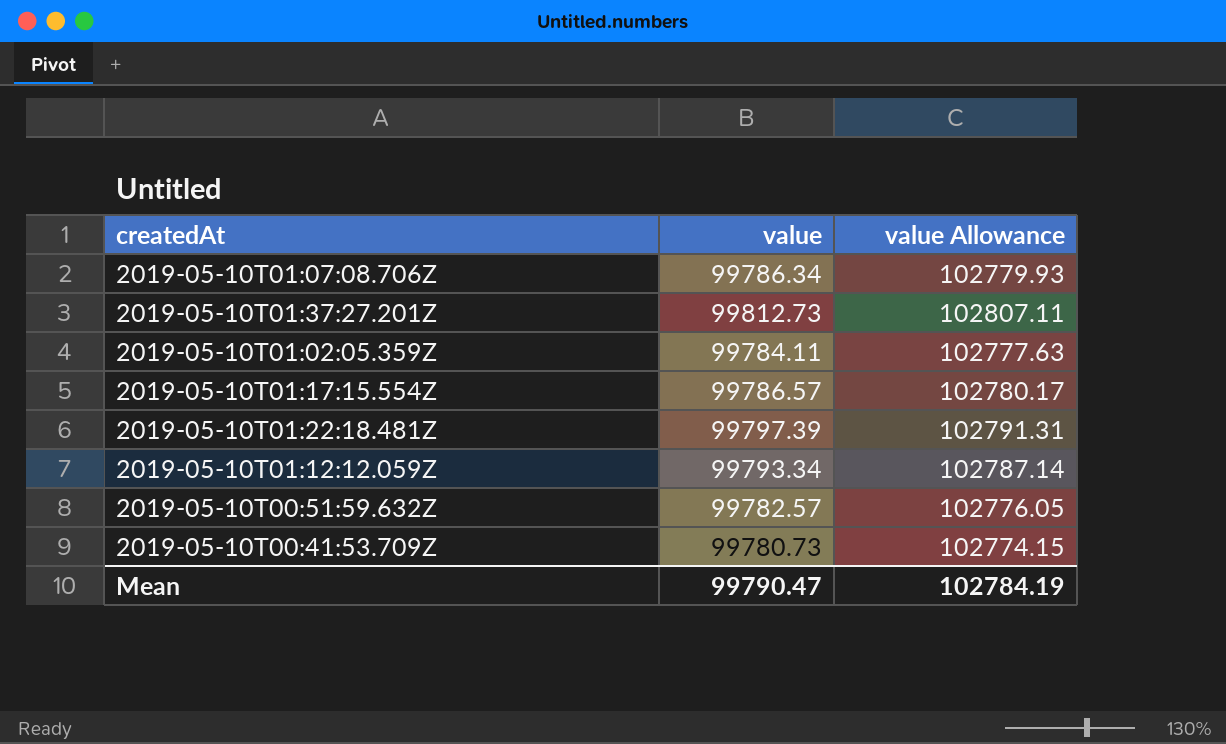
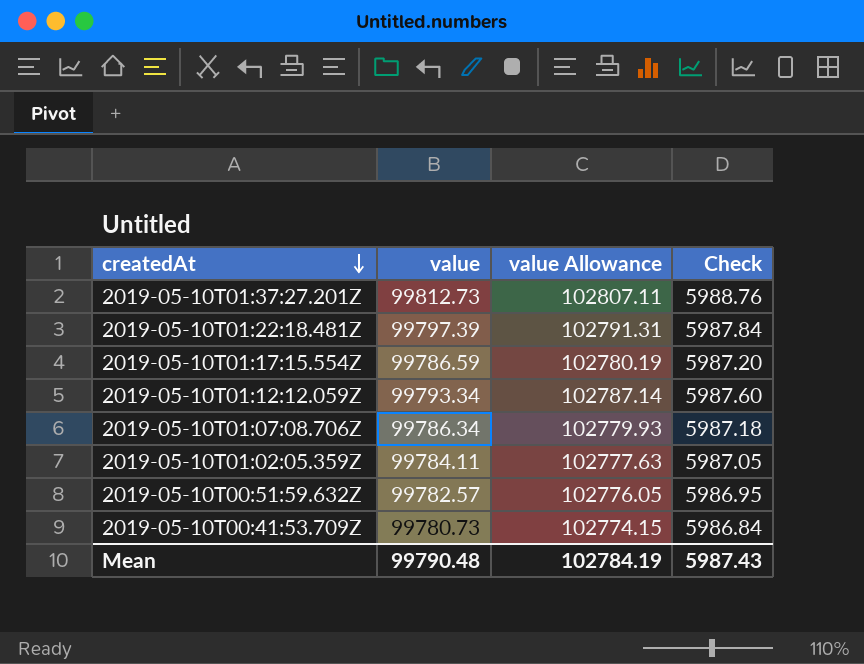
row order: none -> createdAt descending
column Check | formula: none -> [value] * 0.06
2019-05-10T01:17:15.554Z | value: 99786.57 -> 99786.59
2019-05-10T01:17:15.554Z | value Allowance: 102780.17 -> 102780.19
Mean | value: 99790.47 -> 99790.48

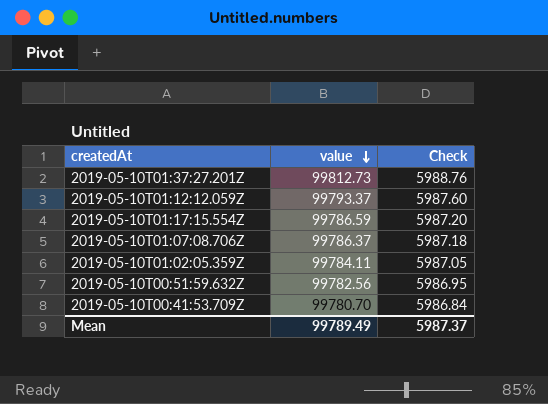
row order: createdAt descending -> value descending
column value Allowance | formula: [value] * 1.03 -> none
row 2019-05-10T01:22:18.481Z: 99797.39 | 102791.31 | 5987.84 -> none
2019-05-10T01:12:12.059Z | value: 99793.34 -> 99793.37
2019-05-10T01:07:08.706Z | value: 99786.34 -> 99786.37
2019-05-10T00:51:59.632Z | value: 99782.57 -> 99782.56
2019-05-10T00:41:53.709Z | value: 99780.73 -> 99780.70
Mean | value: 99790.48 -> 99789.49
Mean | Check: 5987.43 -> 5987.37

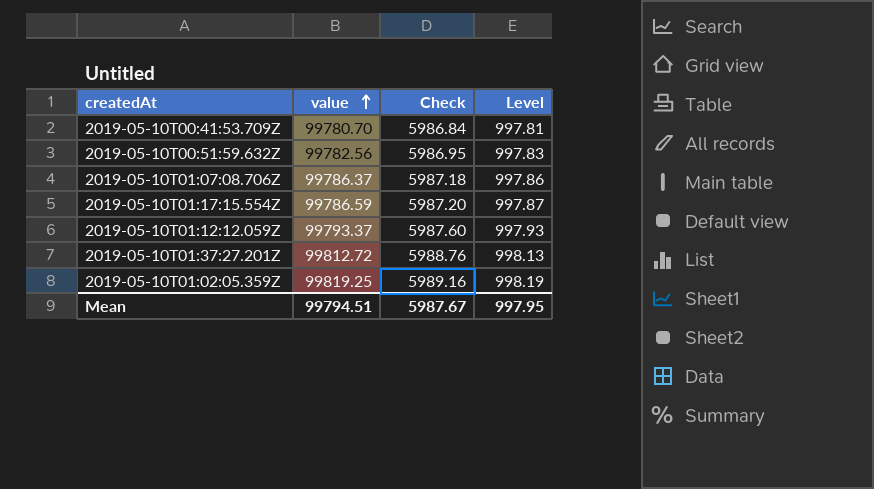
row order: value descending -> value ascending
column Level | formula: none -> [value] * 0.01
2019-05-10T01:37:27.201Z | value: 99812.73 -> 99812.72
2019-05-10T01:02:05.359Z | value: 99784.11 -> 99819.25
2019-05-10T01:02:05.359Z | Check: 5987.05 -> 5989.16
Mean | value: 99789.49 -> 99794.51
Mean | Check: 5987.37 -> 5987.67

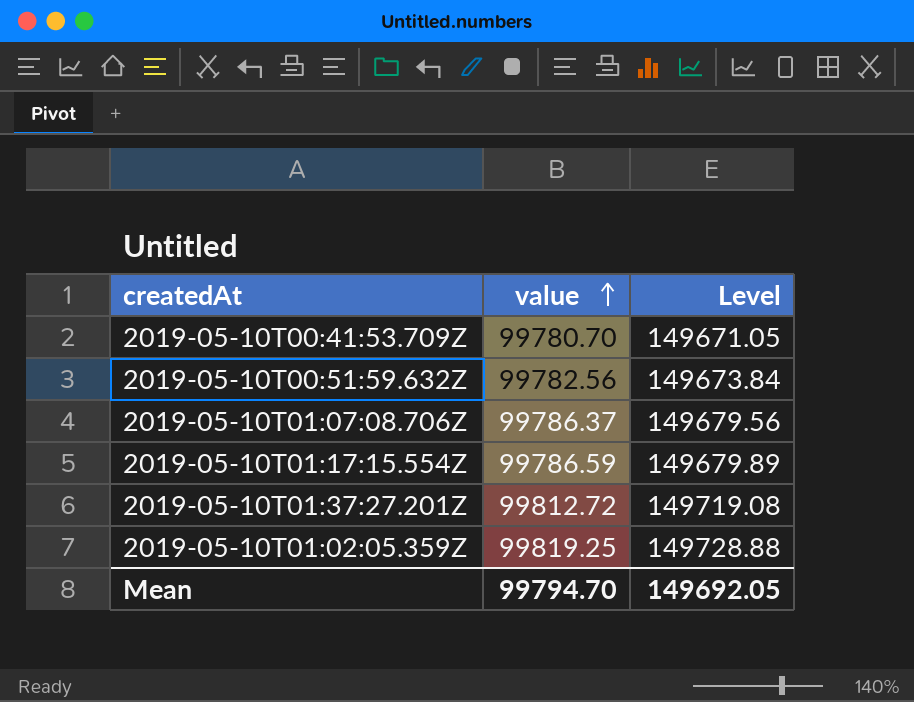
column Check | formula: [value] * 0.06 -> none
column Level | formula: [value] * 0.01 -> [value] * 1.5
row 2019-05-10T01:12:12.059Z: 99793.37 | 5987.60 | 997.93 -> none
Mean | value: 99794.51 -> 99794.70
Mean | Level: 997.95 -> 149692.05

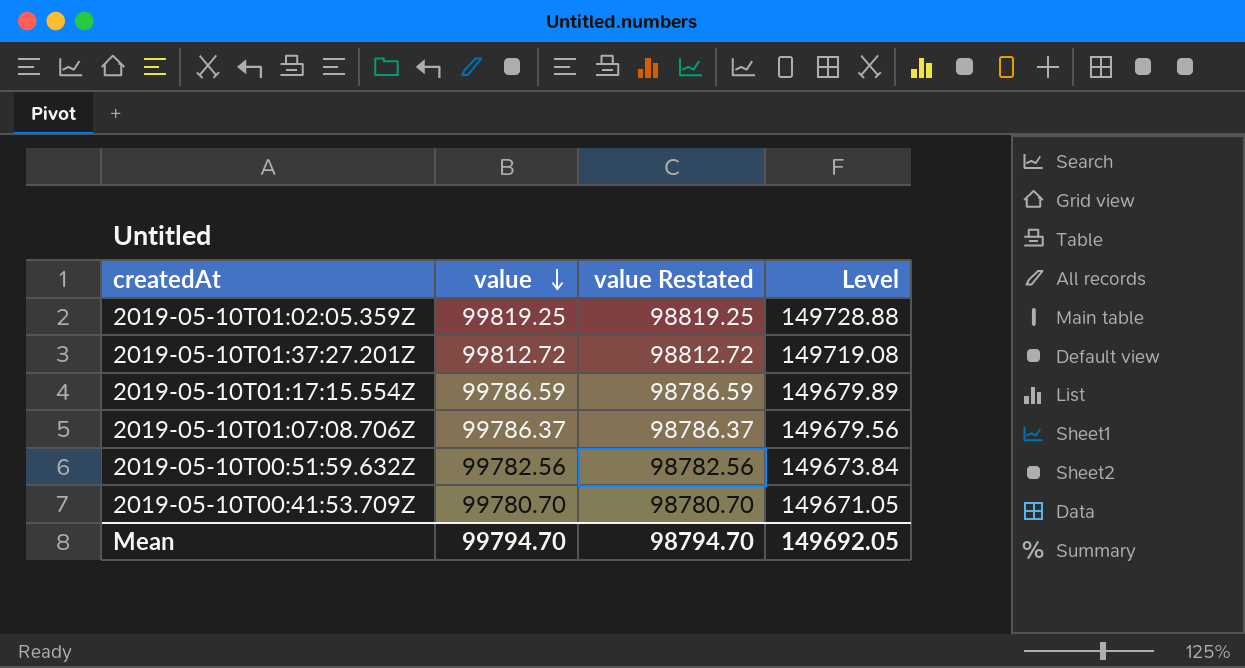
row order: value ascending -> value descending
column value Restated | formula: none -> [value] - 1000

